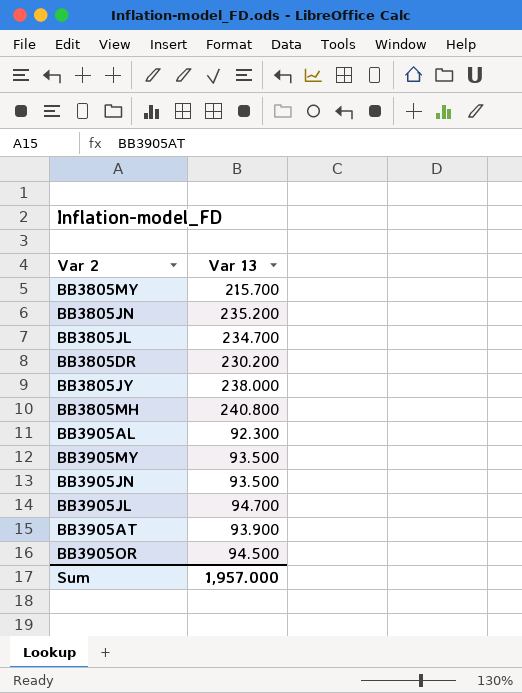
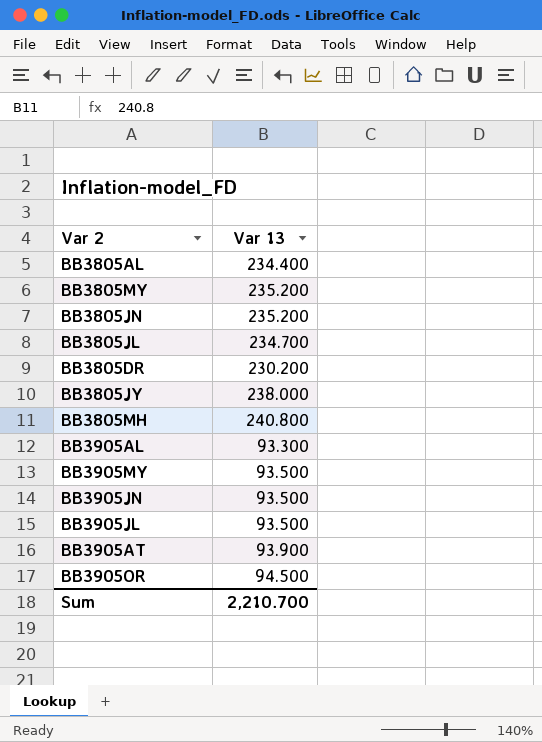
row BB3805AL: none -> 234.400
BB3805MY | Var 13: 215.700 -> 235.200
BB3905AL | Var 13: 92.300 -> 93.300
BB3905JL | Var 13: 94.700 -> 93.500
Sum | Var 13: 1,957.000 -> 2,210.700

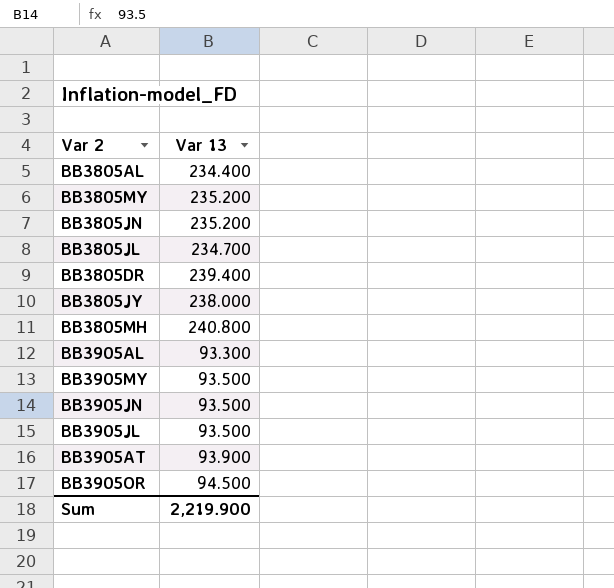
BB3805DR | Var 13: 230.200 -> 239.400
Sum | Var 13: 2,210.700 -> 2,219.900

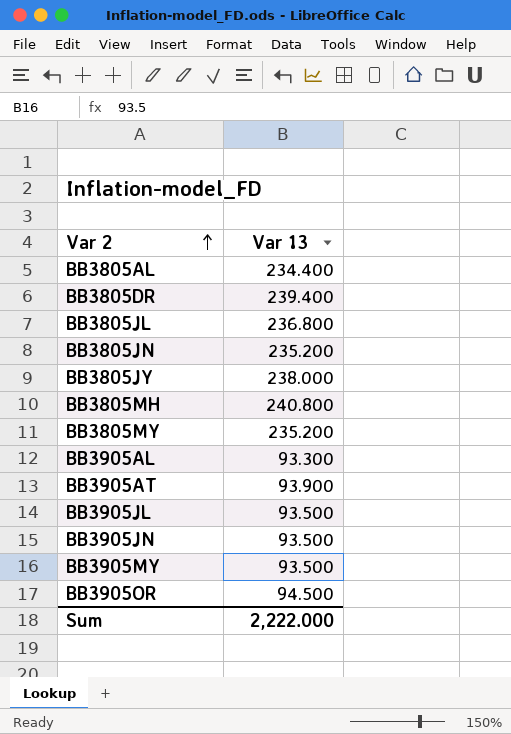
row order: none -> Var 2 ascending
BB3805JL | Var 13: 234.700 -> 236.800
Sum | Var 13: 2,219.900 -> 2,222.000

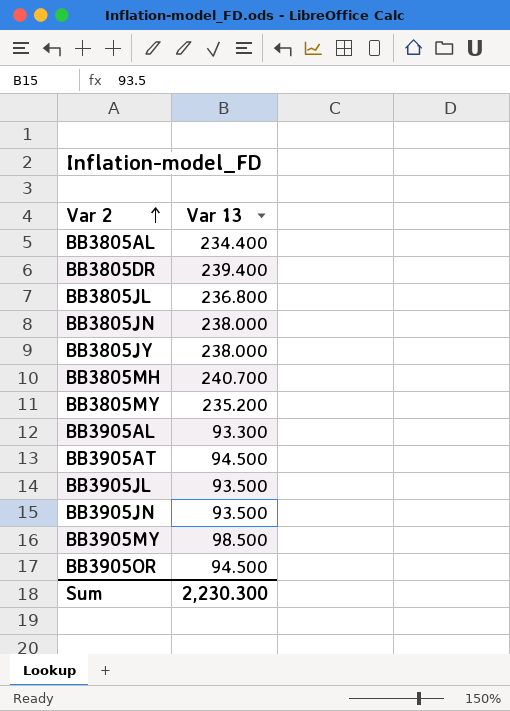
BB3805JN | Var 13: 235.200 -> 238.000
BB3805MH | Var 13: 240.800 -> 240.700
BB3905AT | Var 13: 93.900 -> 94.500
BB3905MY | Var 13: 93.500 -> 98.500
Sum | Var 13: 2,222.000 -> 2,230.300

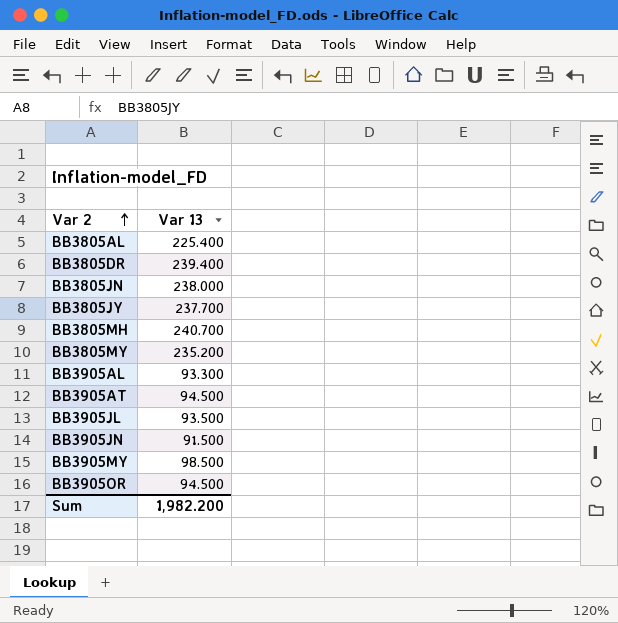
row BB3805JL: 236.800 -> none
BB3805AL | Var 13: 234.400 -> 225.400
BB3805JY | Var 13: 238.000 -> 237.700
BB3905JN | Var 13: 93.500 -> 91.500
Sum | Var 13: 2,230.300 -> 1,982.200

